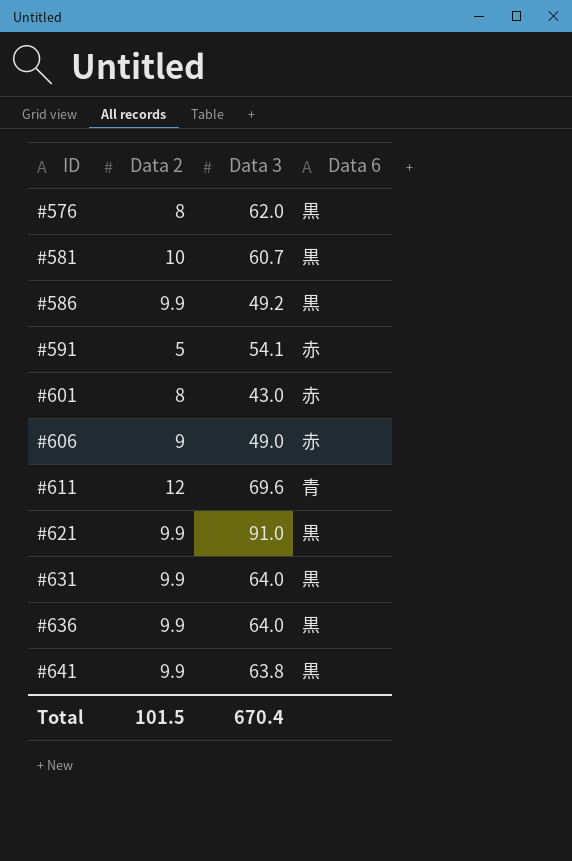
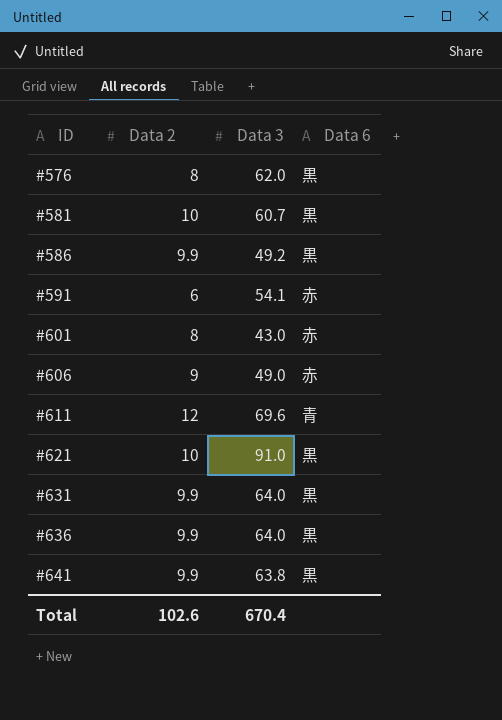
#591 | Data 2: 5 -> 6
#621 | Data 2: 9.9 -> 10
Total | Data 2: 101.5 -> 102.6

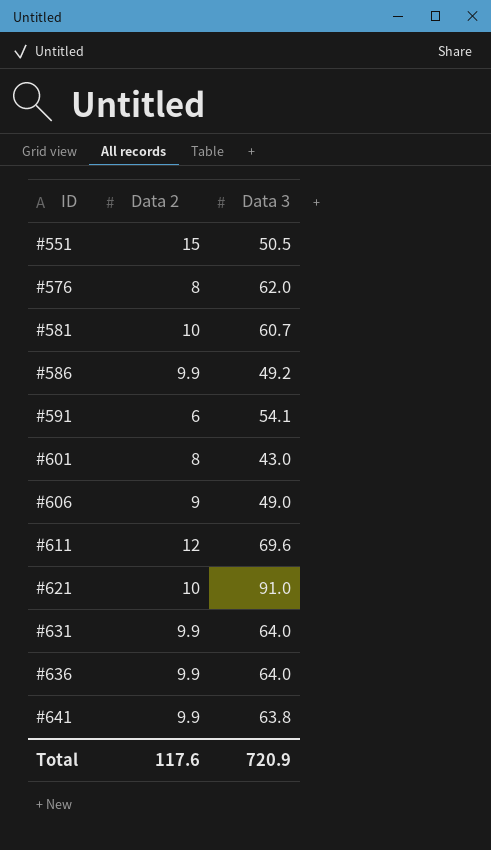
column Data 6 | position: 4 -> none
row #551: none -> 15 | 50.5
Total | Data 2: 102.6 -> 117.6
Total | Data 3: 670.4 -> 720.9

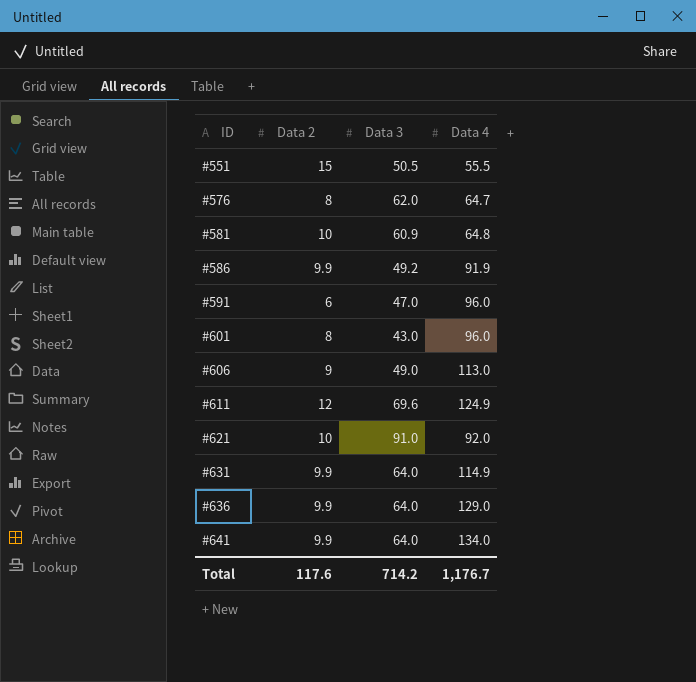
column Data 4 | position: none -> 4
#581 | Data 3: 60.7 -> 60.9
#591 | Data 3: 54.1 -> 47.0
#641 | Data 3: 63.8 -> 64.0
Total | Data 3: 720.9 -> 714.2

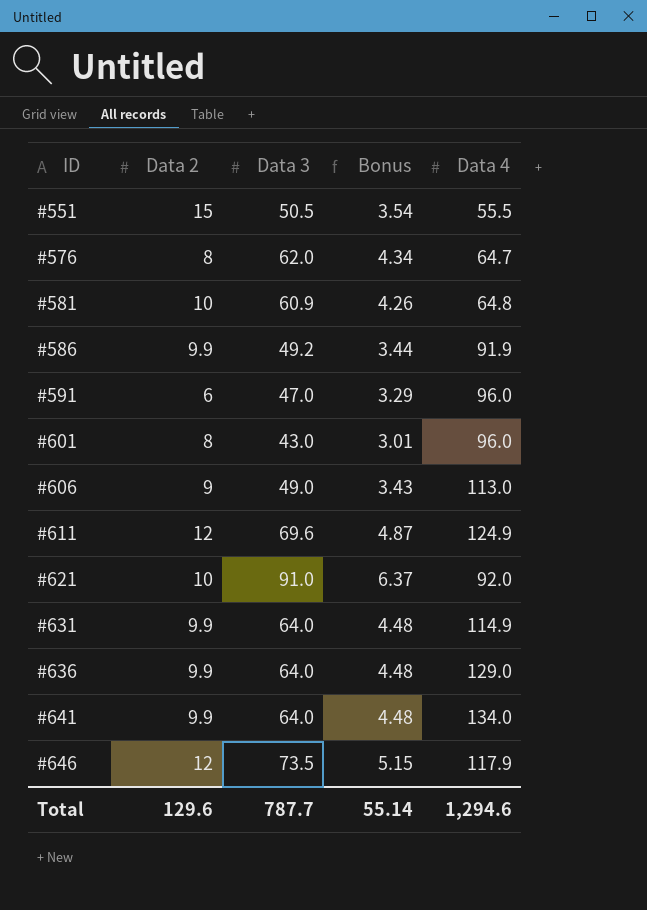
column Bonus | formula: none -> [Data 3] * 0.07
row #646: none -> 12 | 73.5 | 5.15 | 117.9
Total | Data 2: 117.6 -> 129.6
Total | Data 3: 714.2 -> 787.7
Total | Data 4: 1,176.7 -> 1,294.6

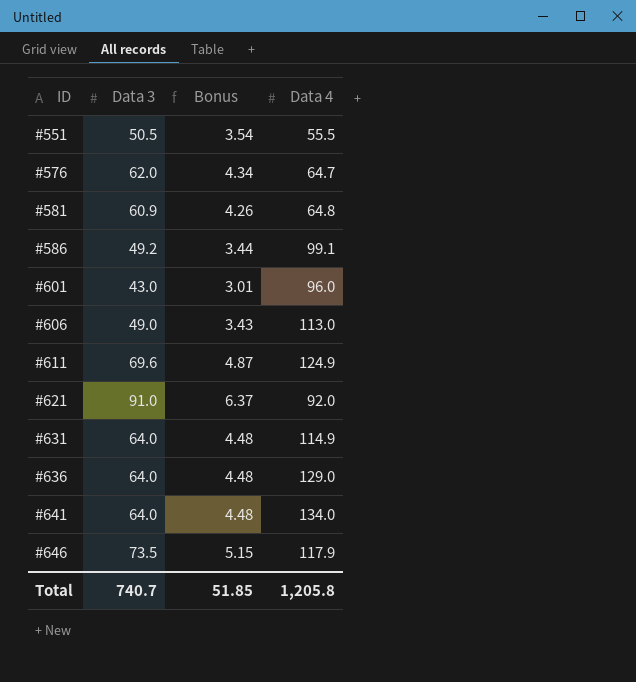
column Data 2 | position: 2 -> none
row #591: 6 | 47.0 | 3.29 | 96.0 -> none
#586 | Data 4: 91.9 -> 99.1
Total | Data 3: 787.7 -> 740.7
Total | Bonus: 55.14 -> 51.85
Total | Data 4: 1,294.6 -> 1,205.8

